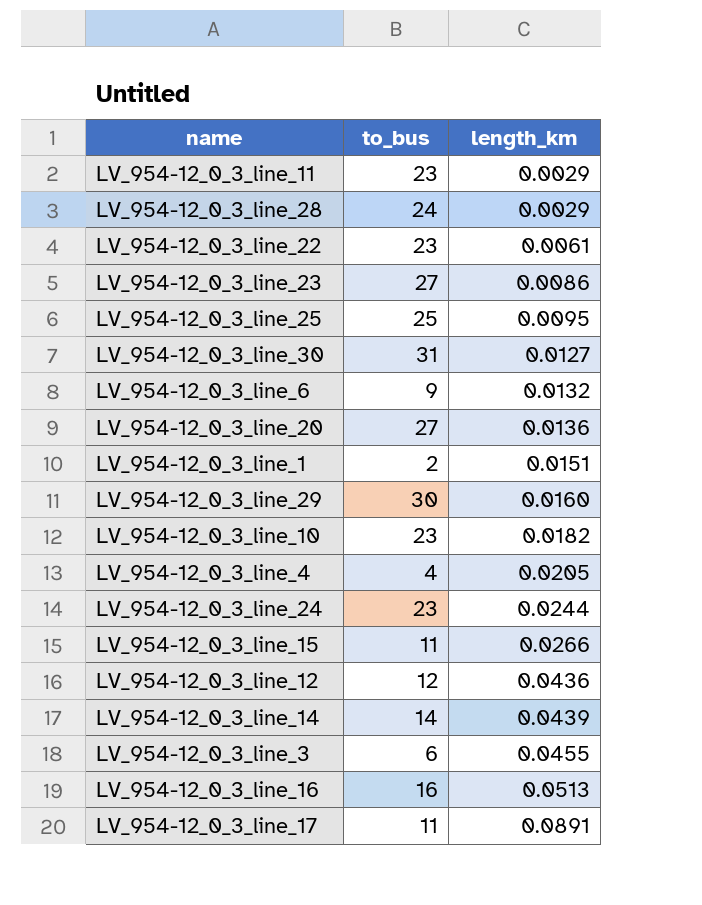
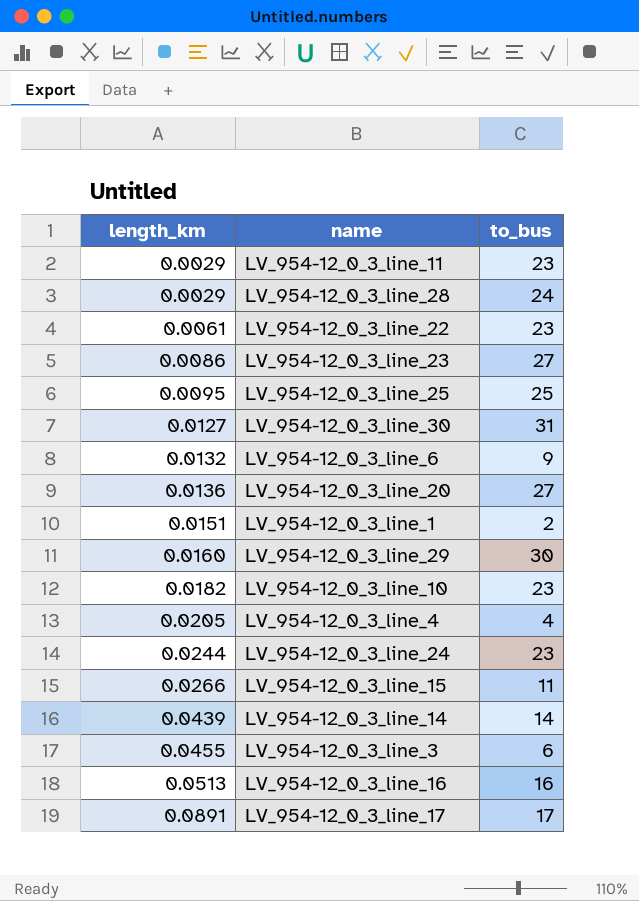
column length_km | position: 3 -> 1
row LV_954-12_0_3_line_12: 12 | 0.0436 -> none
LV_954-12_0_3_line_17 | to_bus: 11 -> 17

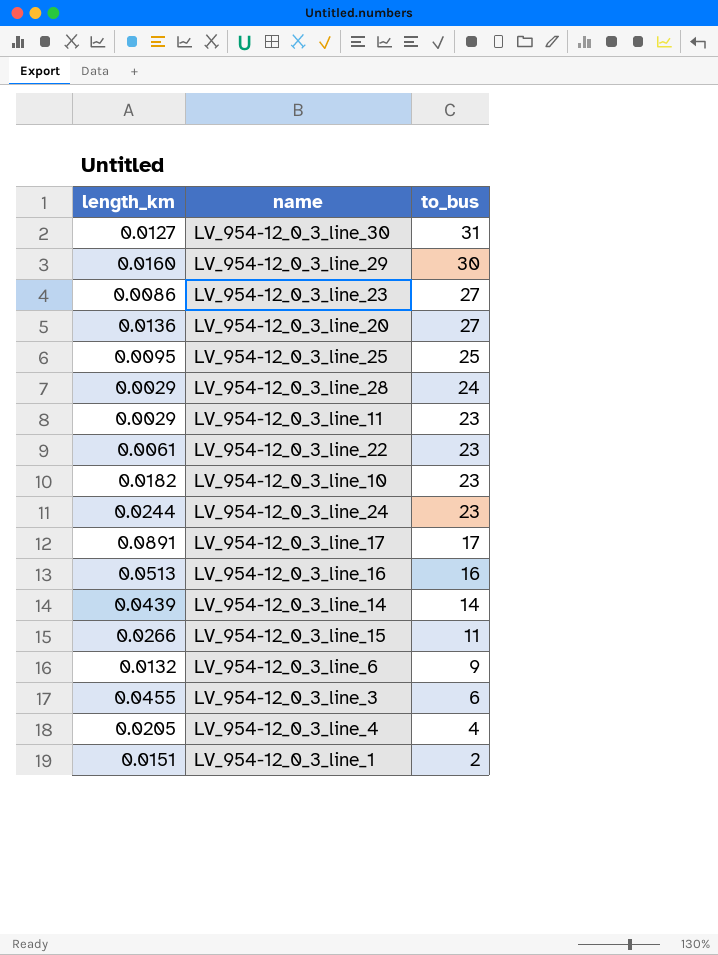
row order: length_km ascending -> to_bus descending

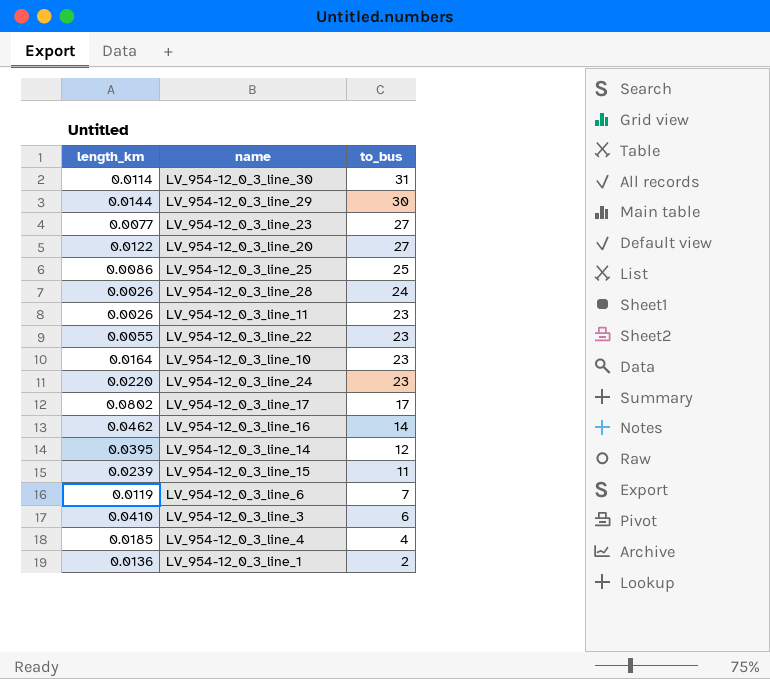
LV_954-12_0_3_line_30 | length_km: 0.0127 -> 0.0114
LV_954-12_0_3_line_29 | length_km: 0.0160 -> 0.0144
LV_954-12_0_3_line_23 | length_km: 0.0086 -> 0.0077
LV_954-12_0_3_line_20 | length_km: 0.0136 -> 0.0122
LV_954-12_0_3_line_25 | length_km: 0.0095 -> 0.0086
LV_954-12_0_3_line_28 | length_km: 0.0029 -> 0.0026
LV_954-12_0_3_line_11 | length_km: 0.0029 -> 0.0026
LV_954-12_0_3_line_22 | length_km: 0.0061 -> 0.0055
LV_954-12_0_3_line_10 | length_km: 0.0182 -> 0.0164
LV_954-12_0_3_line_24 | length_km: 0.0244 -> 0.0220
LV_954-12_0_3_line_17 | length_km: 0.0891 -> 0.0802
LV_954-12_0_3_line_16 | length_km: 0.0513 -> 0.0462
LV_954-12_0_3_line_16 | to_bus: 16 -> 14
LV_954-12_0_3_line_14 | length_km: 0.0439 -> 0.0395
LV_954-12_0_3_line_14 | to_bus: 14 -> 12
LV_954-12_0_3_line_15 | length_km: 0.0266 -> 0.0239
LV_954-12_0_3_line_6 | length_km: 0.0132 -> 0.0119
LV_954-12_0_3_line_6 | to_bus: 9 -> 7
LV_954-12_0_3_line_3 | length_km: 0.0455 -> 0.0410
LV_954-12_0_3_line_4 | length_km: 0.0205 -> 0.0185
LV_954-12_0_3_line_1 | length_km: 0.0151 -> 0.0136

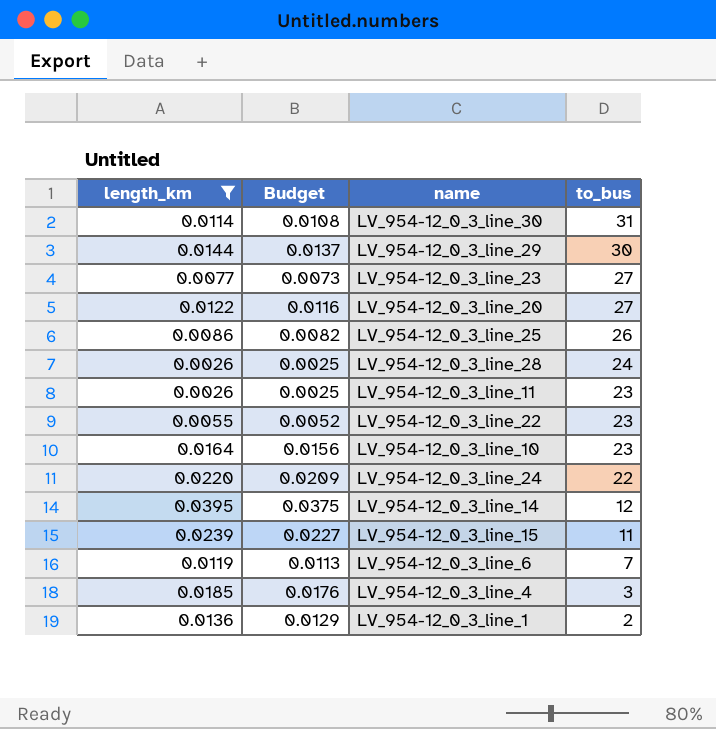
filter: none -> length_km <= 0.0395
column Budget | formula: none -> [length_km] * 0.95
LV_954-12_0_3_line_25 | to_bus: 25 -> 26
LV_954-12_0_3_line_24 | to_bus: 23 -> 22
LV_954-12_0_3_line_4 | to_bus: 4 -> 3

